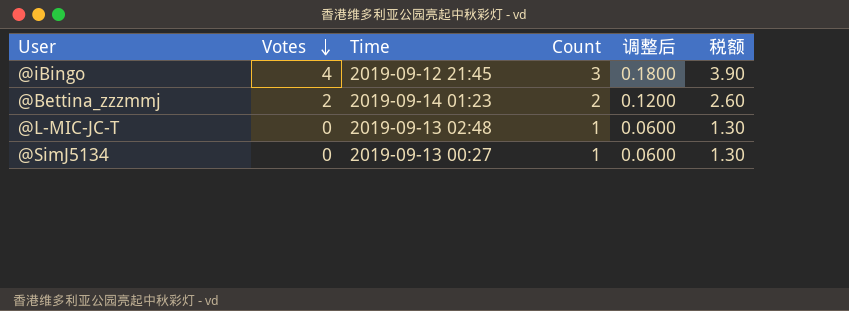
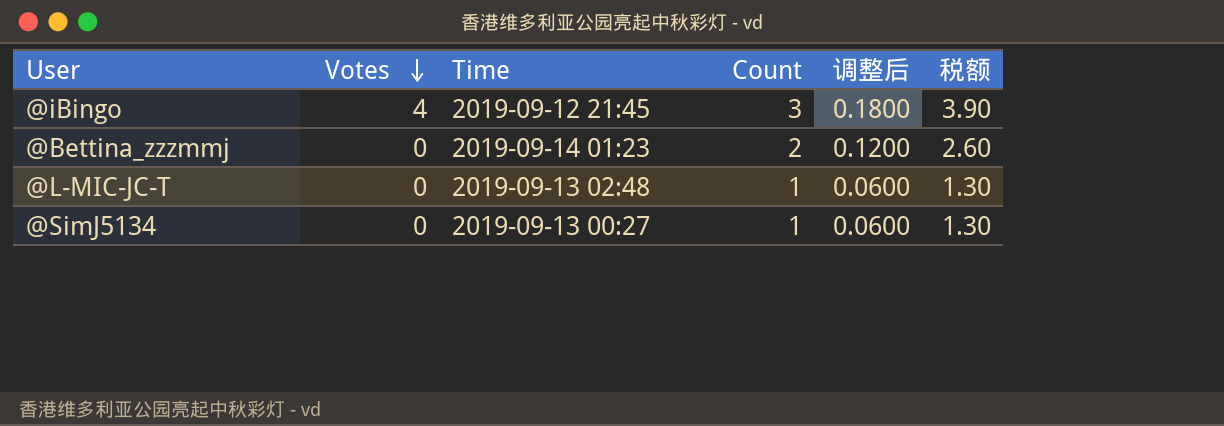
@Bettina_zzzmmj | Votes: 2 -> 0

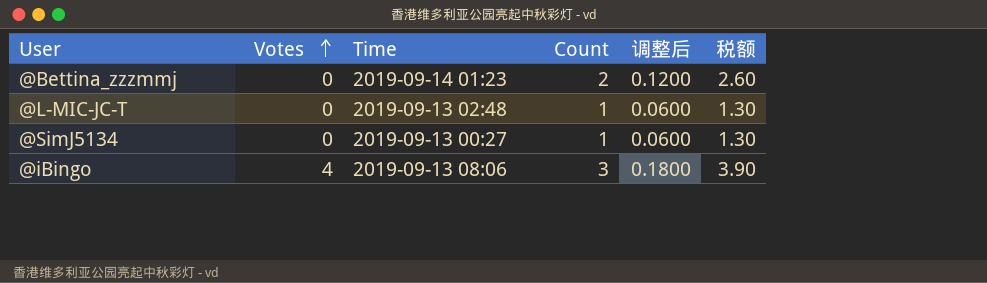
row order: Votes descending -> Votes ascending
@iBingo | Time: 2019-09-12 21:45 -> 2019-09-13 08:06

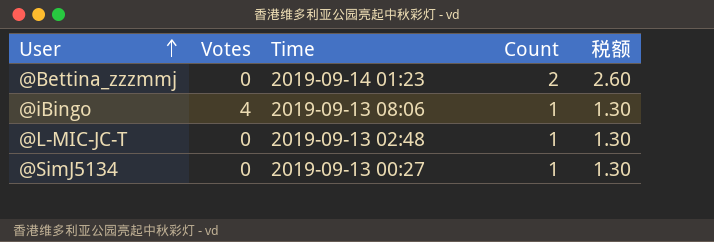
row order: Votes ascending -> User ascending
column 调整后 | formula: [Count] * 0.06 -> none
@iBingo | Count: 3 -> 1
@iBingo | 税额: 3.90 -> 1.30

